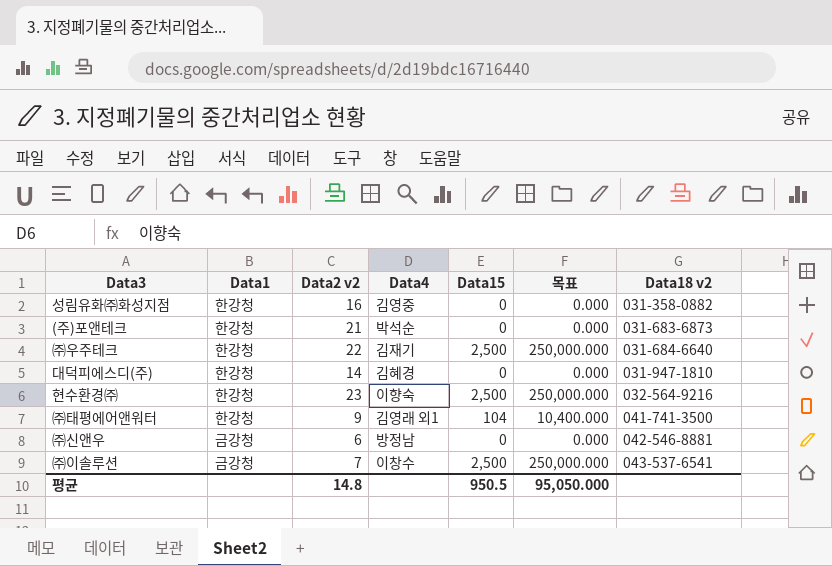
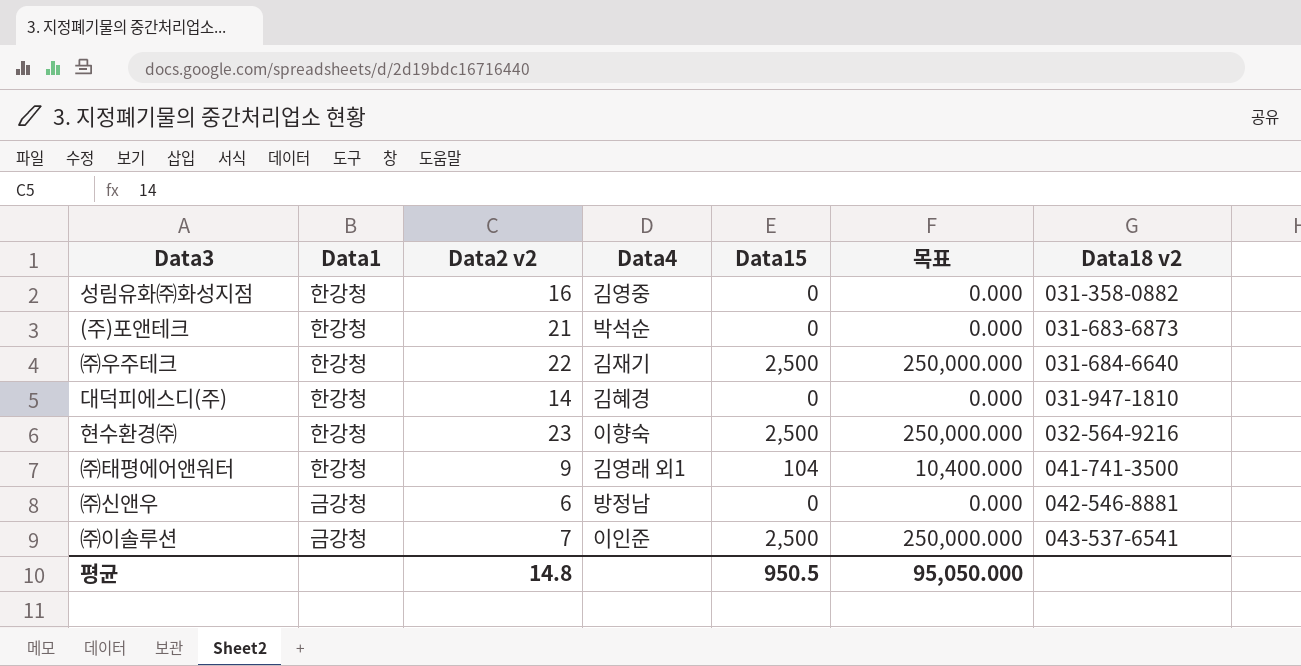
㈜이솔루션 | Data4: 이창수 -> 이인준

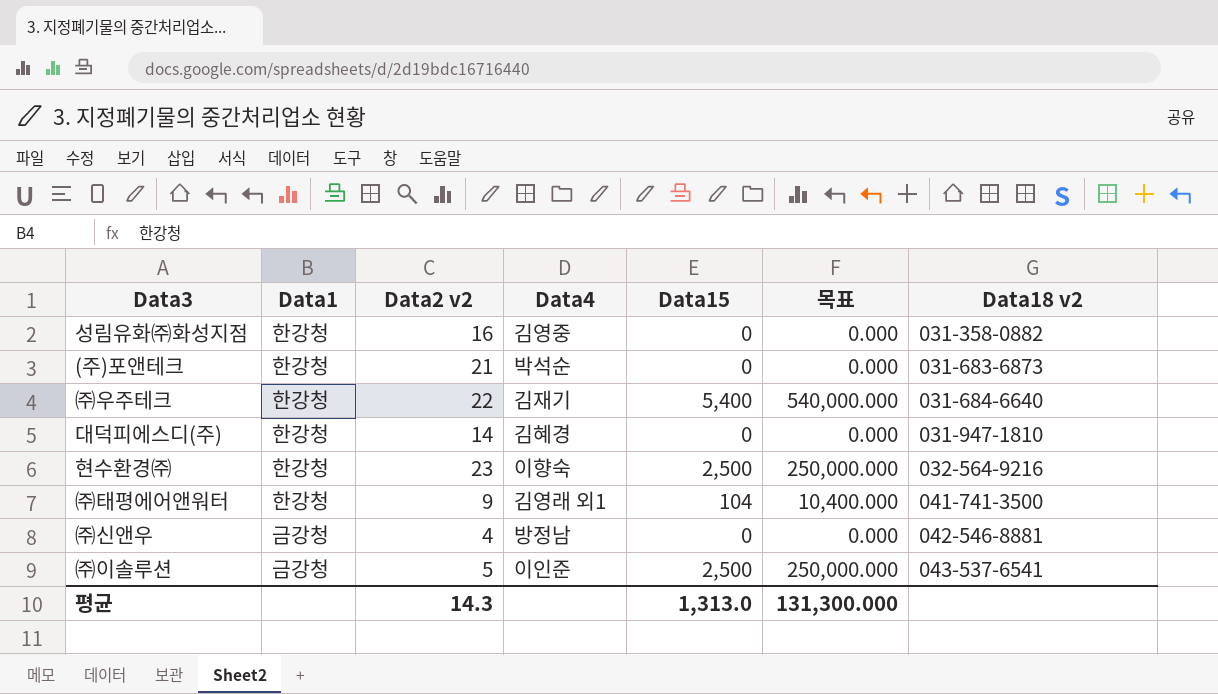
㈜우주테크 | Data15: 2,500 -> 5,400
㈜우주테크 | 목표: 250,000.000 -> 540,000.000
㈜신앤우 | Data2 v2: 6 -> 4
㈜이솔루션 | Data2 v2: 7 -> 5
평균 | Data2 v2: 14.8 -> 14.3
평균 | Data15: 950.5 -> 1,313.0
평균 | 목표: 95,050.000 -> 131,300.000

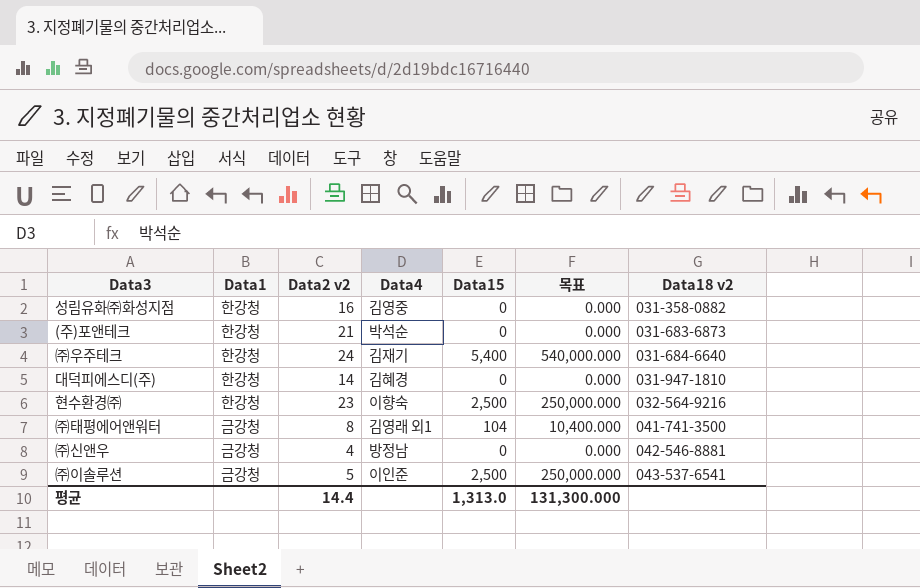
㈜우주테크 | Data2 v2: 22 -> 24
㈜태평에어앤워터 | Data1: 한강청 -> 금강청
㈜태평에어앤워터 | Data2 v2: 9 -> 8
평균 | Data2 v2: 14.3 -> 14.4

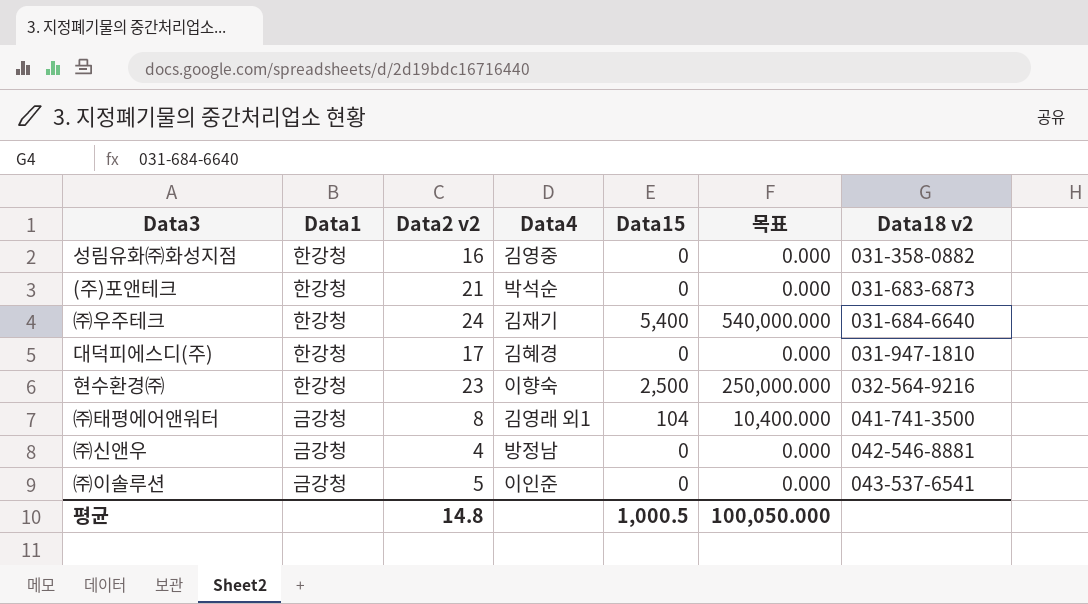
대덕피에스디(주) | Data2 v2: 14 -> 17
㈜이솔루션 | Data15: 2,500 -> 0
㈜이솔루션 | 목표: 250,000.000 -> 0.000
평균 | Data2 v2: 14.4 -> 14.8
평균 | Data15: 1,313.0 -> 1,000.5
평균 | 목표: 131,300.000 -> 100,050.000

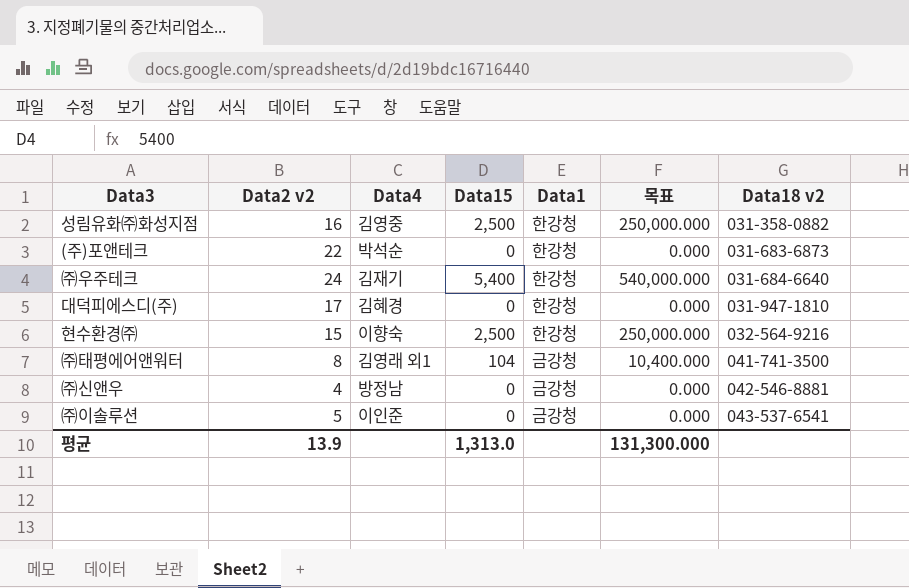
column Data1 | position: 2 -> 5
성림유화㈜화성지점 | Data15: 0 -> 2,500
성림유화㈜화성지점 | 목표: 0.000 -> 250,000.000
(주)포앤테크 | Data2 v2: 21 -> 22
현수환경㈜ | Data2 v2: 23 -> 15
평균 | Data2 v2: 14.8 -> 13.9
평균 | Data15: 1,000.5 -> 1,313.0
평균 | 목표: 100,050.000 -> 131,300.000

